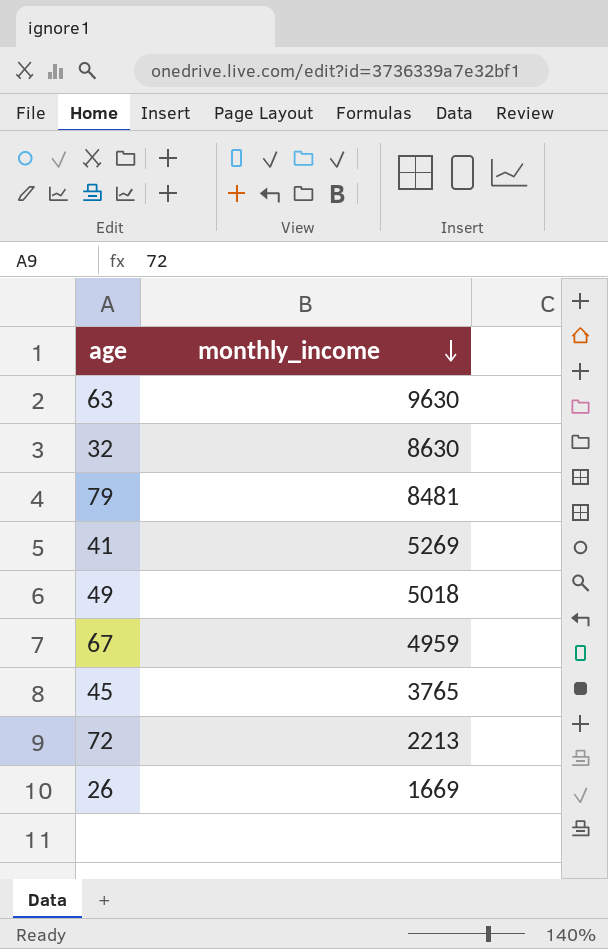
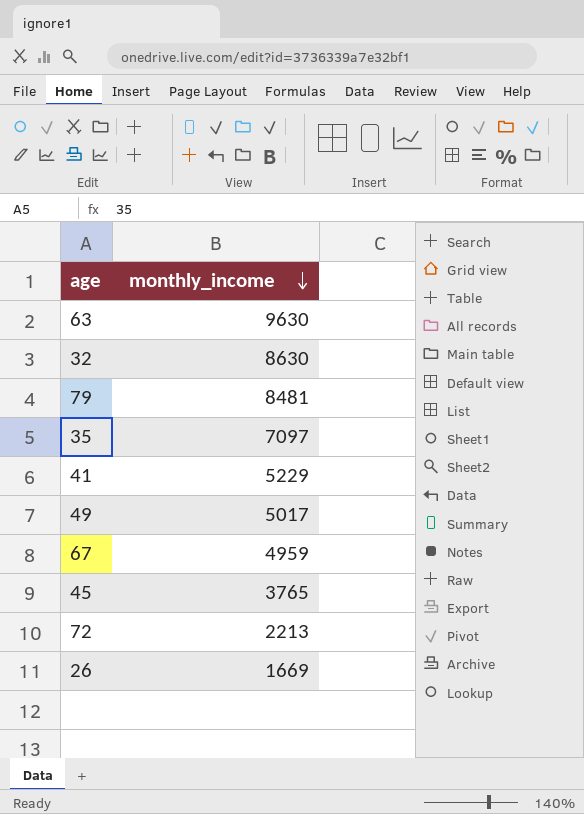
row 35: none -> 7097
41 | monthly_income: 5269 -> 5229
49 | monthly_income: 5018 -> 5017

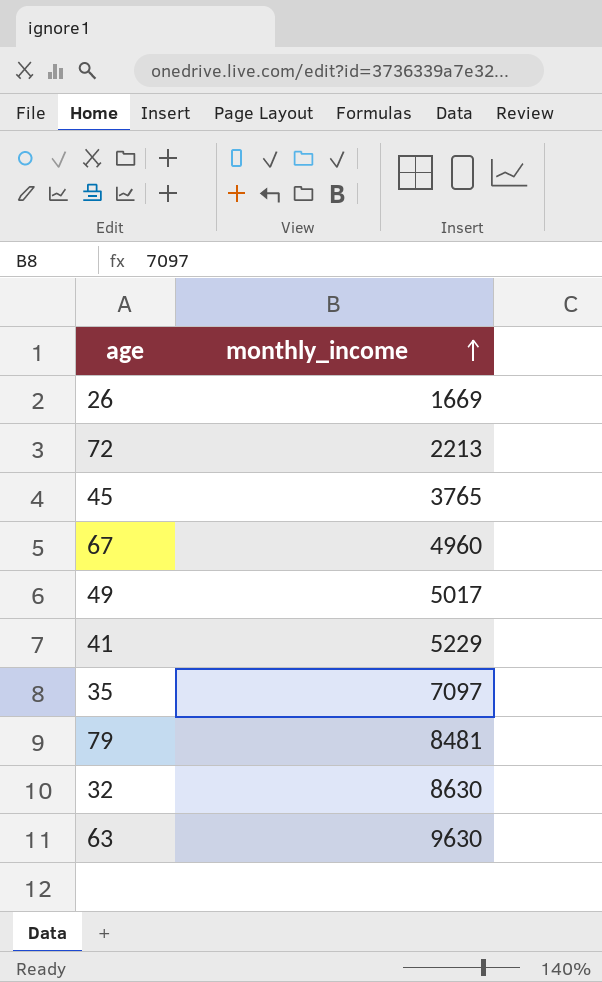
row order: monthly_income descending -> monthly_income ascending
67 | monthly_income: 4959 -> 4960

